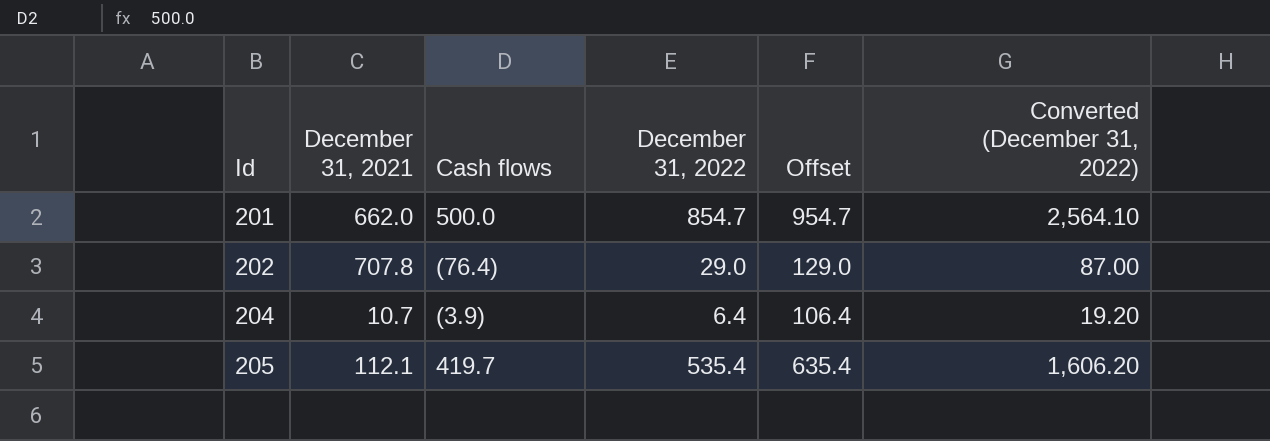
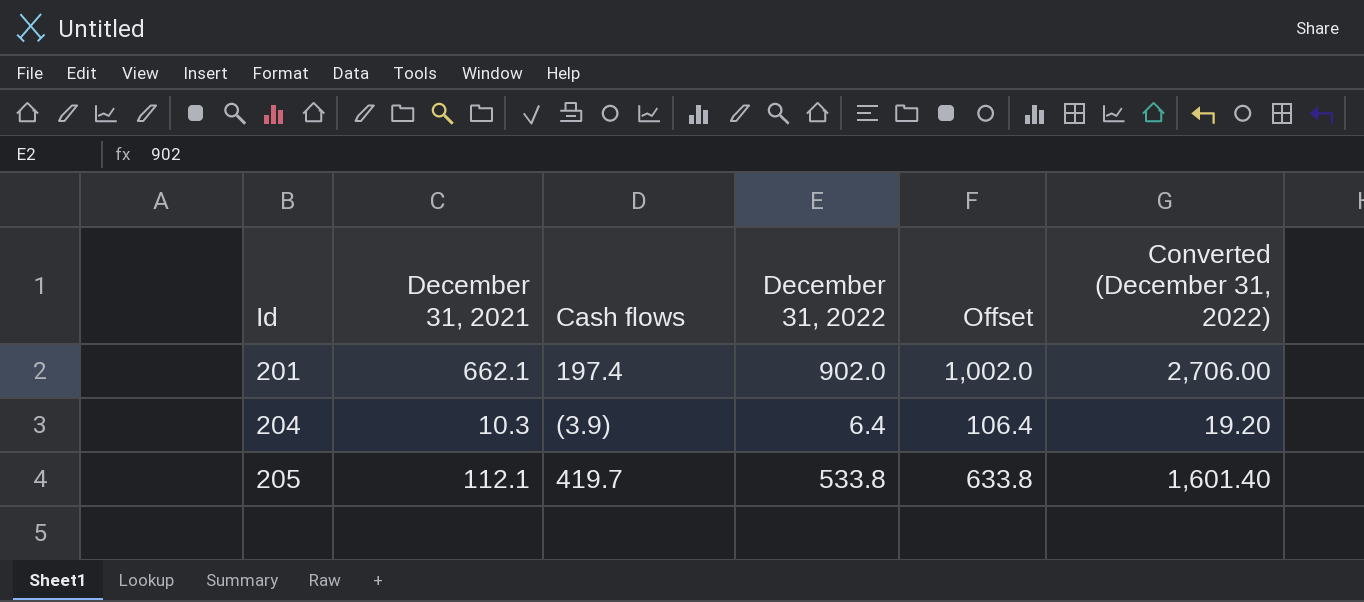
row 202: 707.8 | (76.4) | 29.0 | 129.0 | 87.00 -> none
201 | December 31, 2021: 662.0 -> 662.1
201 | Cash flows: 500.0 -> 197.4
201 | December 31, 2022: 854.7 -> 902.0
201 | Offset: 954.7 -> 1,002.0
201 | Converted (December 31, 2022): 2,564.10 -> 2,706.00
204 | December 31, 2021: 10.7 -> 10.3
205 | December 31, 2022: 535.4 -> 533.8
205 | Offset: 635.4 -> 633.8
205 | Converted (December 31, 2022): 1,606.20 -> 1,601.40

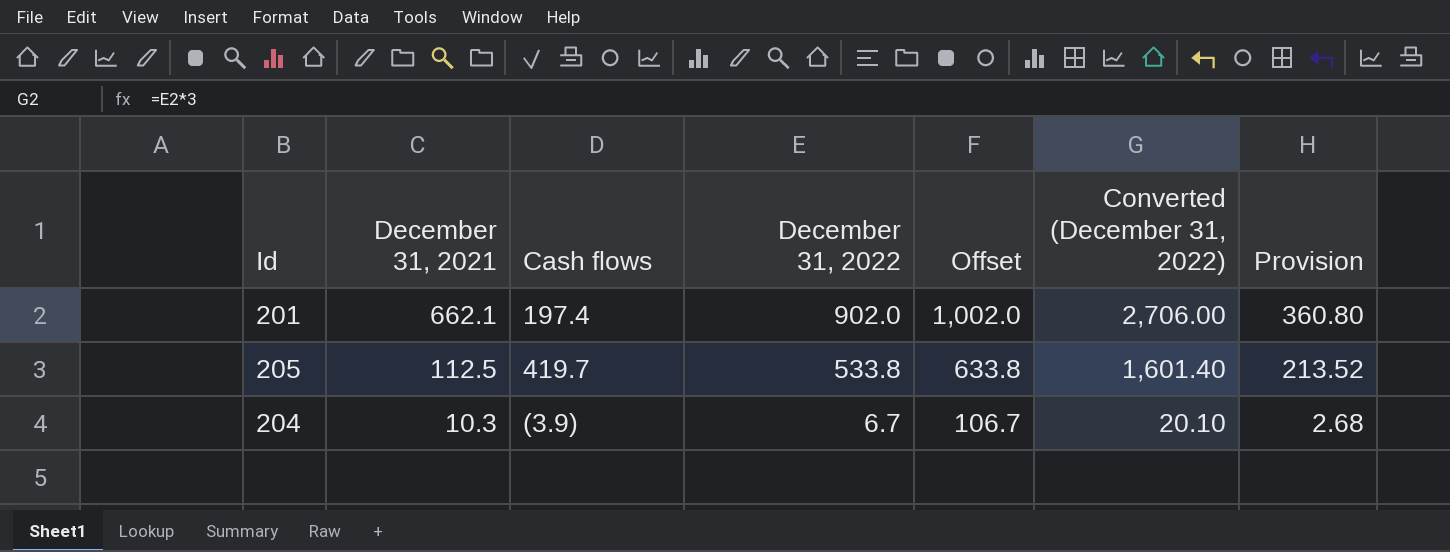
row order: Id ascending -> December 31, 2021 descending
column Provision | formula: none -> [December 31, 2022] * 0.4
205 | December 31, 2021: 112.1 -> 112.5
204 | December 31, 2022: 6.4 -> 6.7
204 | Offset: 106.4 -> 106.7
204 | Converted (December 31, 2022): 19.20 -> 20.10

